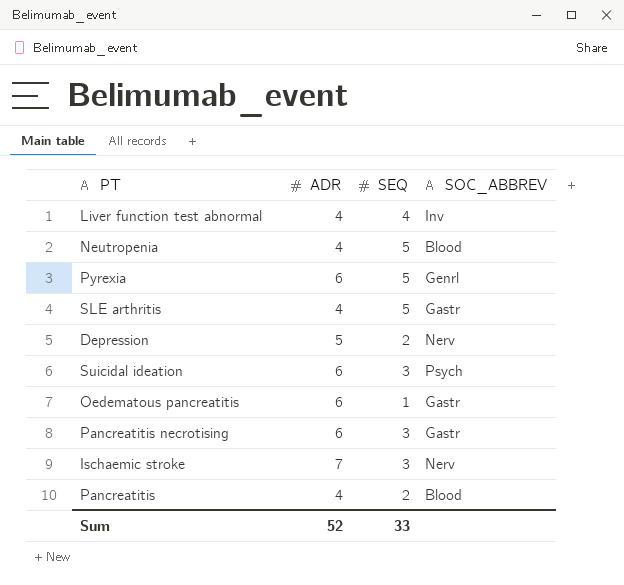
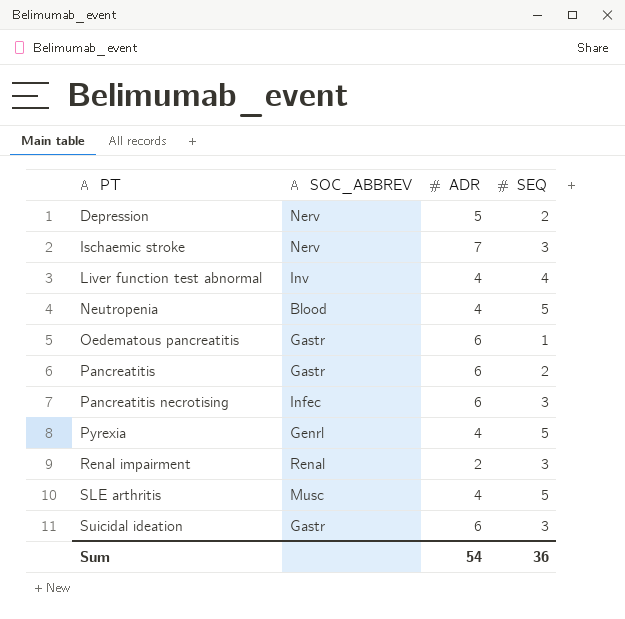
row order: none -> PT ascending
column SOC_ABBREV | position: 4 -> 2
Pancreatitis | SOC_ABBREV: Blood -> Gastr
Pancreatitis | ADR: 4 -> 6
Pancreatitis necrotising | SOC_ABBREV: Gastr -> Infec
Pyrexia | ADR: 6 -> 4
row Renal impairment: none -> Renal | 2 | 3
SLE arthritis | SOC_ABBREV: Gastr -> Musc
Suicidal ideation | SOC_ABBREV: Psych -> Gastr
Sum | ADR: 52 -> 54
Sum | SEQ: 33 -> 36

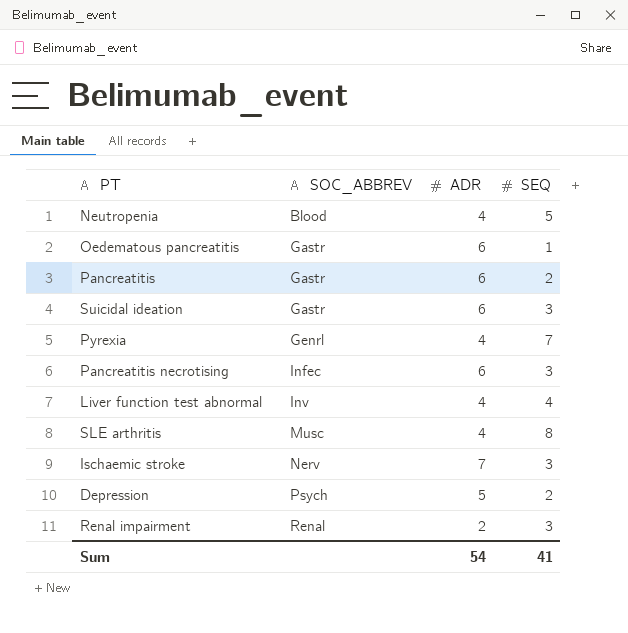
row order: PT ascending -> SOC_ABBREV ascending
Pyrexia | SEQ: 5 -> 7
SLE arthritis | SEQ: 5 -> 8
Depression | SOC_ABBREV: Nerv -> Psych
Sum | SEQ: 36 -> 41

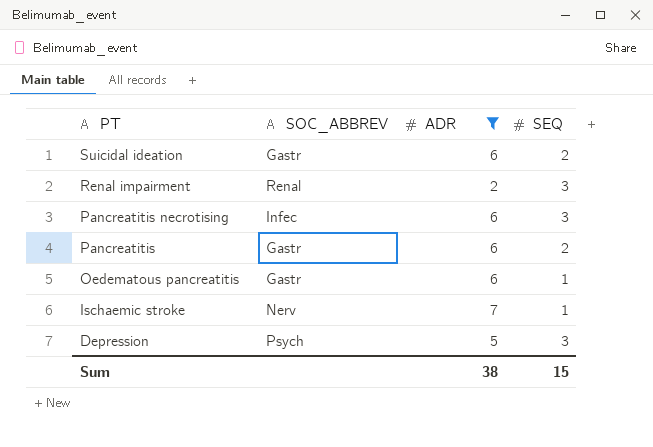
filter: none -> ADR != 4
row order: SOC_ABBREV ascending -> PT descending
Suicidal ideation | SEQ: 3 -> 2
Ischaemic stroke | SEQ: 3 -> 1
Depression | SEQ: 2 -> 3
Sum | ADR: 54 -> 38
Sum | SEQ: 41 -> 15

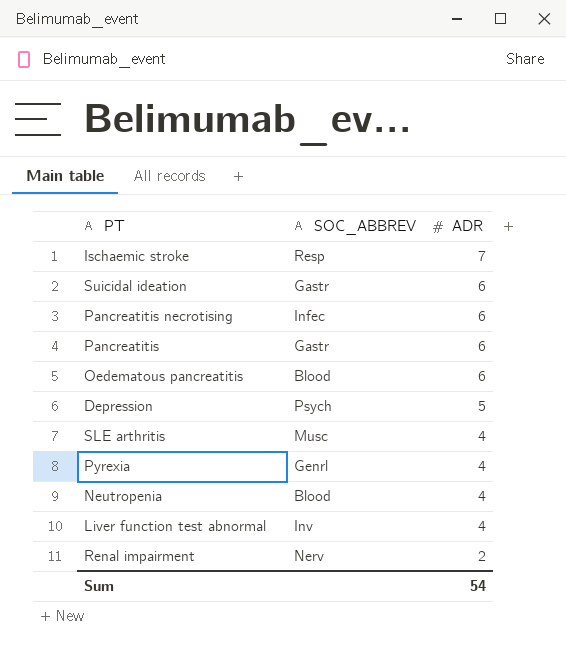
filter: ADR != 4 -> none
row order: PT descending -> ADR descending
column SEQ | position: 4 -> none
Ischaemic stroke | SOC_ABBREV: Nerv -> Resp
Oedematous pancreatitis | SOC_ABBREV: Gastr -> Blood
Renal impairment | SOC_ABBREV: Renal -> Nerv
Sum | ADR: 38 -> 54

